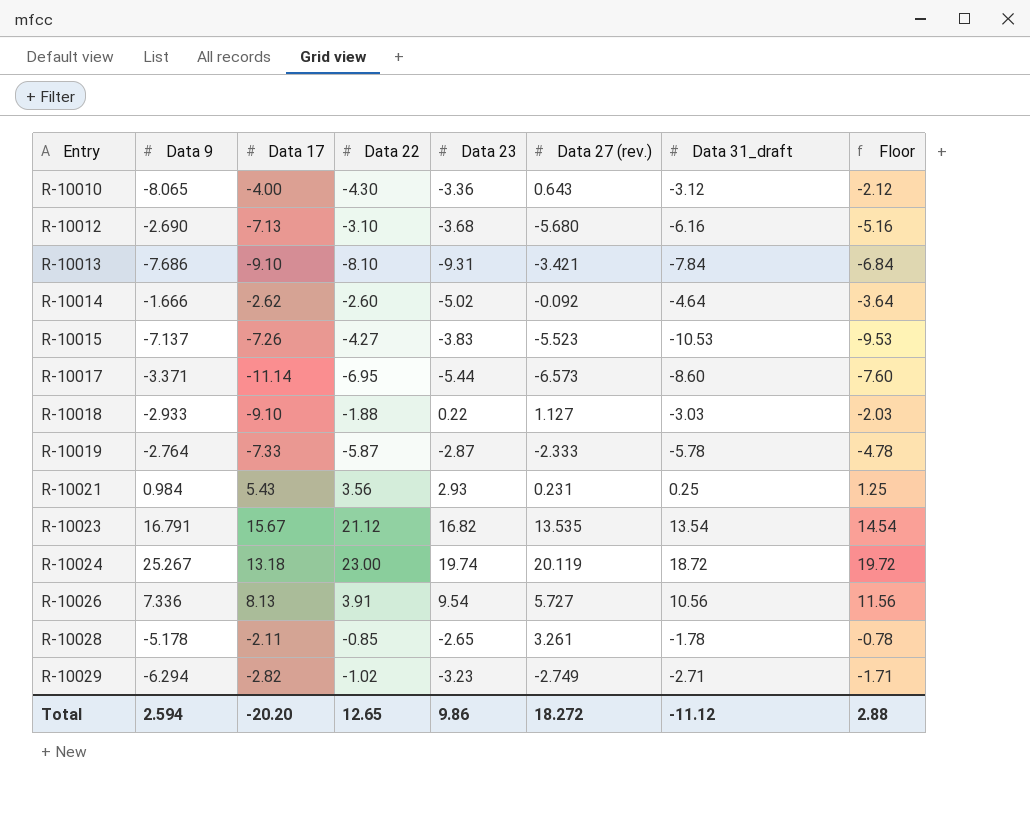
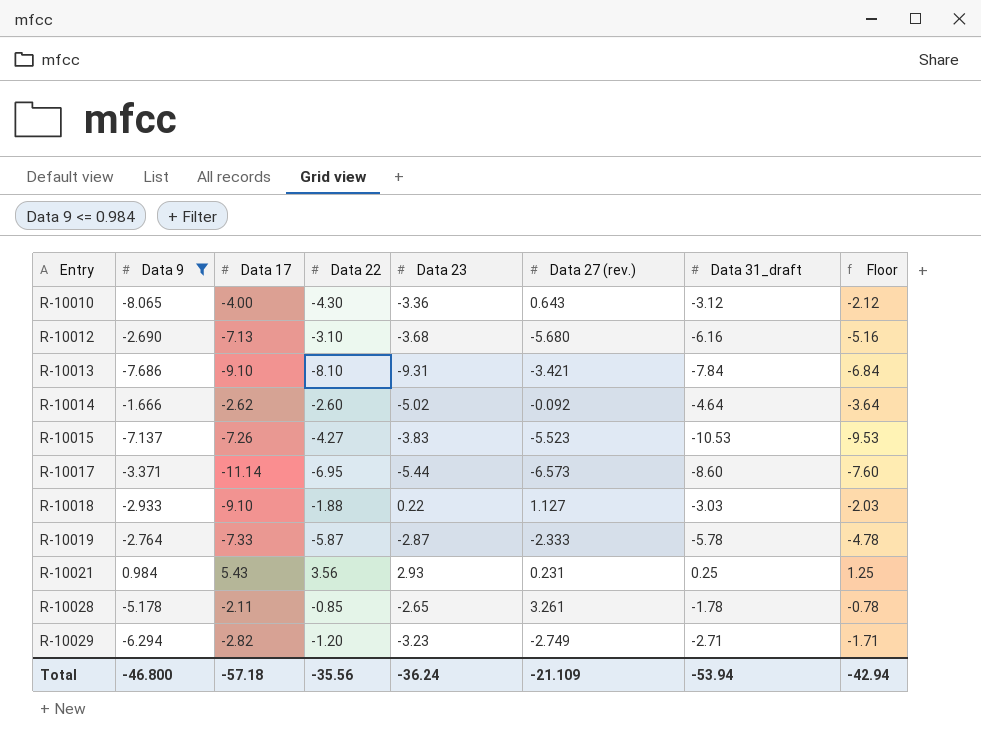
filter: none -> Data 9 <= 0.984
R-10029 | Data 22: -1.02 -> -1.20
Total | Data 9: 2.594 -> -46.800
Total | Data 17: -20.20 -> -57.18
Total | Data 22: 12.65 -> -35.56
Total | Data 23: 9.86 -> -36.24
Total | Data 27 (rev.): 18.272 -> -21.109
Total | Data 31_draft: -11.12 -> -53.94
Total | Floor: 2.88 -> -42.94

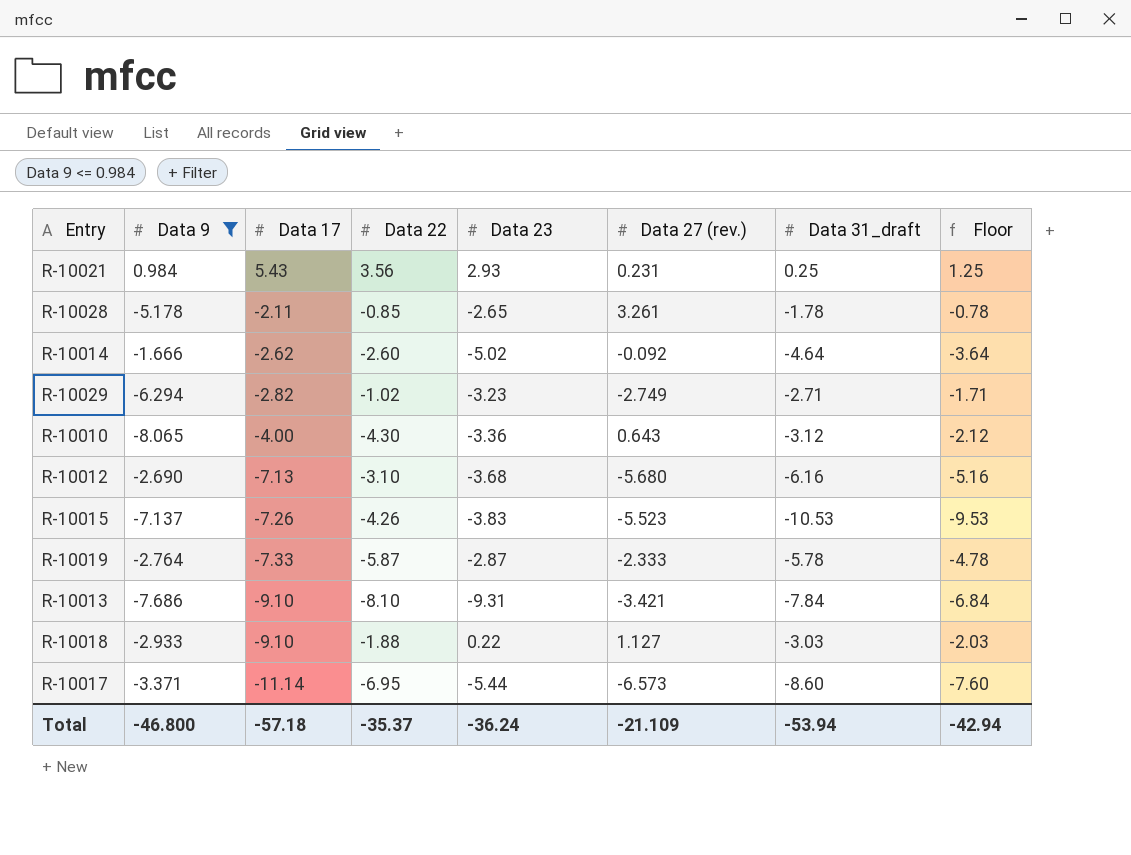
row order: Entry ascending -> Data 17 descending
R-10029 | Data 22: -1.20 -> -1.02
R-10015 | Data 22: -4.27 -> -4.26
Total | Data 22: -35.56 -> -35.37

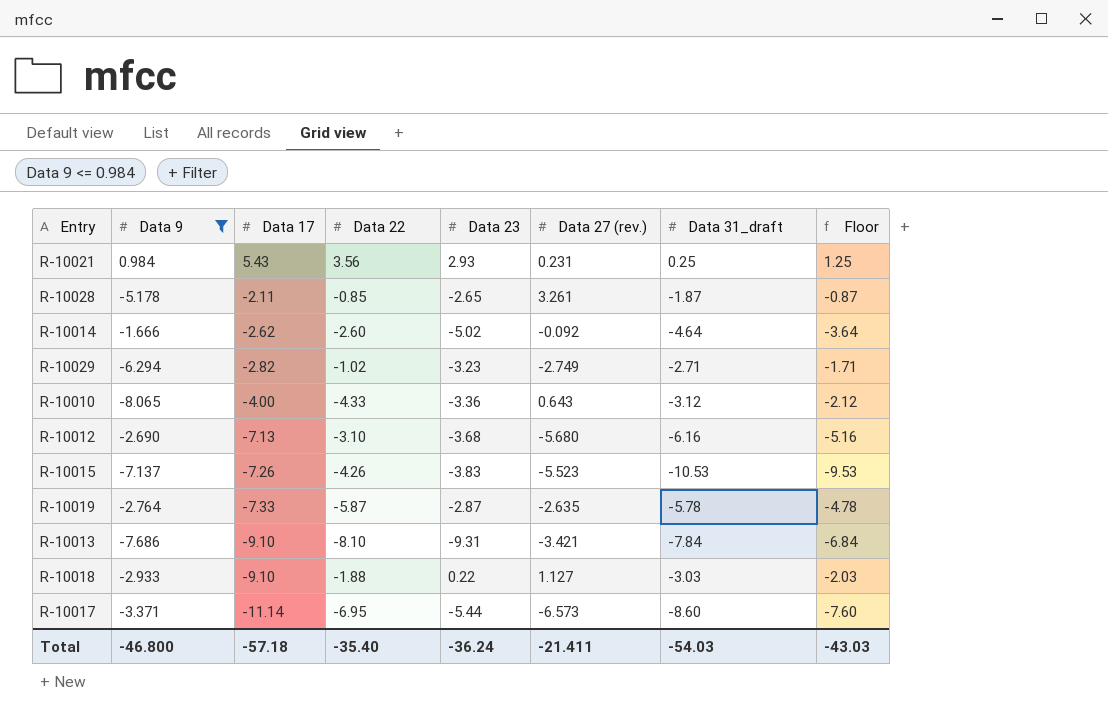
R-10028 | Data 31_draft: -1.78 -> -1.87
R-10028 | Floor: -0.78 -> -0.87
R-10010 | Data 22: -4.30 -> -4.33
R-10019 | Data 27 (rev.): -2.333 -> -2.635
Total | Data 22: -35.37 -> -35.40
Total | Data 27 (rev.): -21.109 -> -21.411
Total | Data 31_draft: -53.94 -> -54.03
Total | Floor: -42.94 -> -43.03

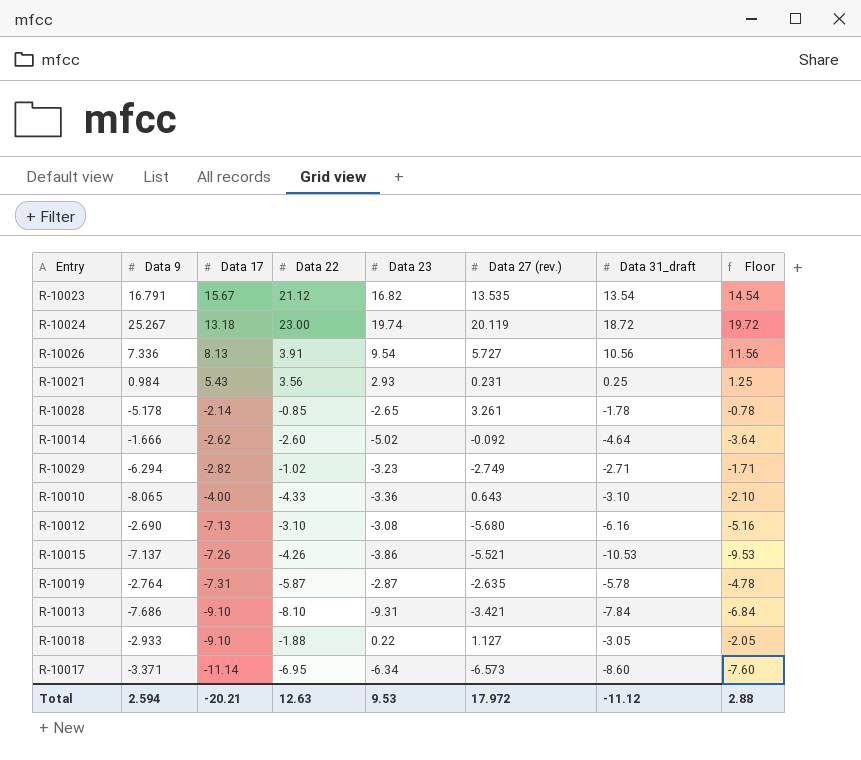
filter: Data 9 <= 0.984 -> none
R-10028 | Data 17: -2.11 -> -2.14
R-10028 | Data 31_draft: -1.87 -> -1.78
R-10028 | Floor: -0.87 -> -0.78
R-10010 | Data 31_draft: -3.12 -> -3.10
R-10010 | Floor: -2.12 -> -2.10
R-10012 | Data 23: -3.68 -> -3.08
R-10015 | Data 23: -3.83 -> -3.86
R-10015 | Data 27 (rev.): -5.523 -> -5.521
R-10019 | Data 17: -7.33 -> -7.31
R-10018 | Data 31_draft: -3.03 -> -3.05
R-10018 | Floor: -2.03 -> -2.05
R-10017 | Data 23: -5.44 -> -6.34
Total | Data 9: -46.800 -> 2.594
Total | Data 17: -57.18 -> -20.21
Total | Data 22: -35.40 -> 12.63
Total | Data 23: -36.24 -> 9.53
Total | Data 27 (rev.): -21.411 -> 17.972
Total | Data 31_draft: -54.03 -> -11.12
Total | Floor: -43.03 -> 2.88

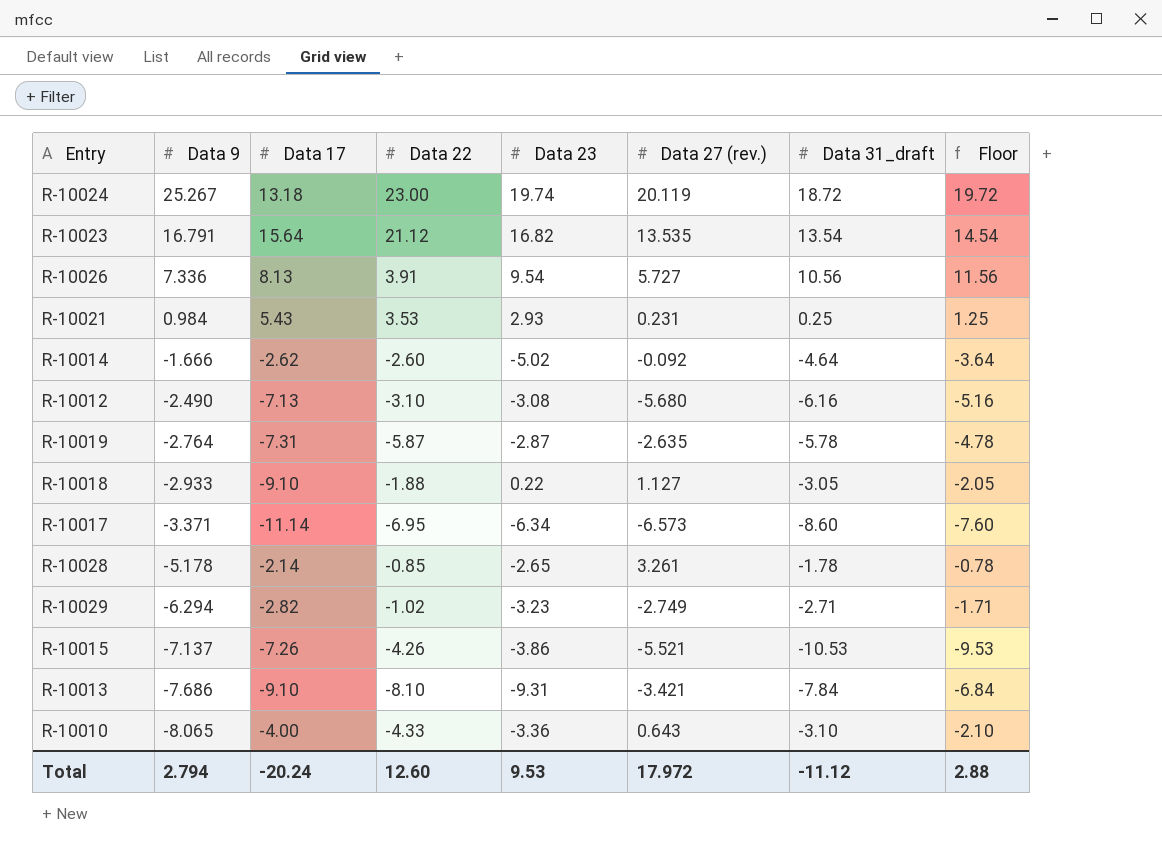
row order: Data 17 descending -> Data 9 descending
R-10023 | Data 17: 15.67 -> 15.64
R-10021 | Data 22: 3.56 -> 3.53
R-10012 | Data 9: -2.690 -> -2.490
Total | Data 9: 2.594 -> 2.794
Total | Data 17: -20.21 -> -20.24
Total | Data 22: 12.63 -> 12.60

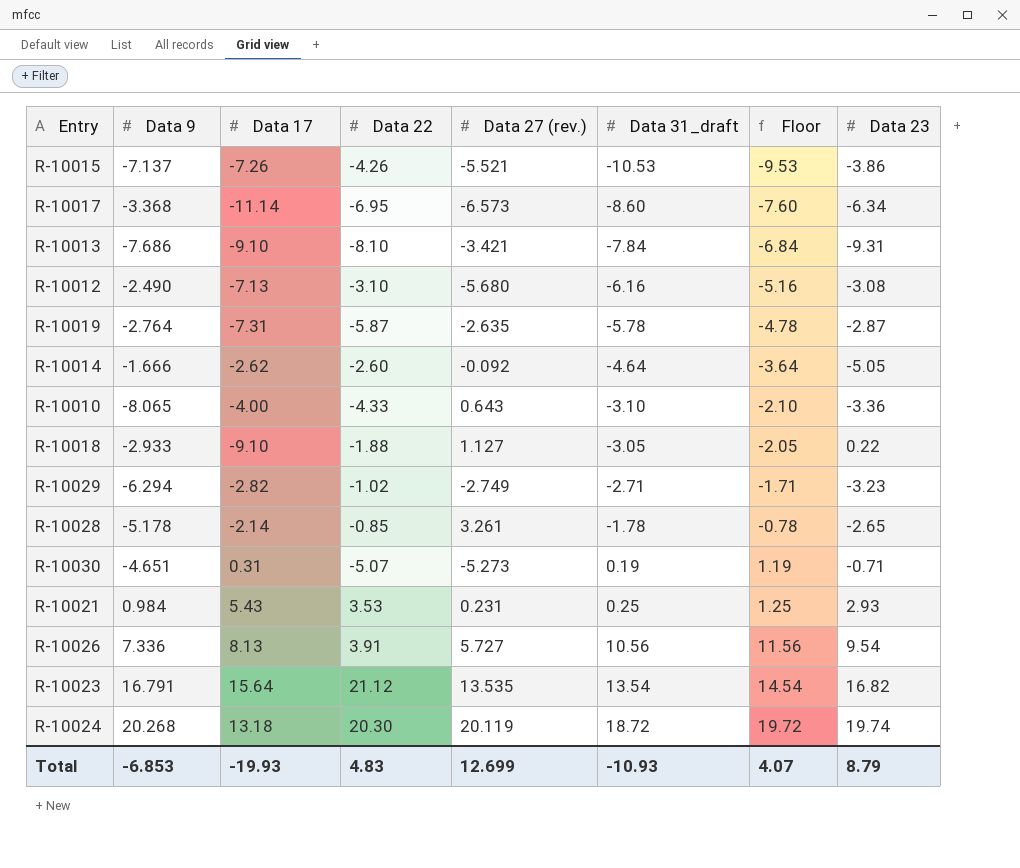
row order: Data 9 descending -> Data 31_draft ascending
column Data 23 | position: 5 -> 8
R-10017 | Data 9: -3.371 -> -3.368
R-10014 | Data 23: -5.02 -> -5.05
row R-10030: none -> -4.651 | 0.31 | -5.07 | -5.273 | 0.19 | 1.19 | -0.71
R-10024 | Data 9: 25.267 -> 20.268
R-10024 | Data 22: 23.00 -> 20.30
Total | Data 9: 2.794 -> -6.853
Total | Data 17: -20.24 -> -19.93
Total | Data 22: 12.60 -> 4.83
Total | Data 27 (rev.): 17.972 -> 12.699
Total | Data 31_draft: -11.12 -> -10.93
Total | Floor: 2.88 -> 4.07
Total | Data 23: 9.53 -> 8.79

